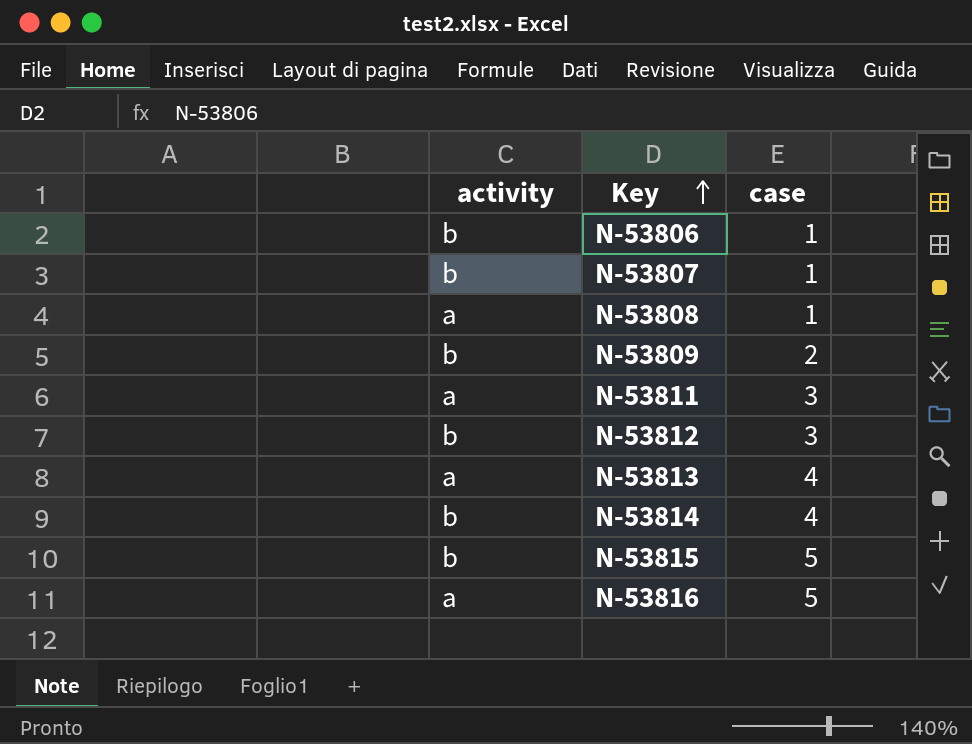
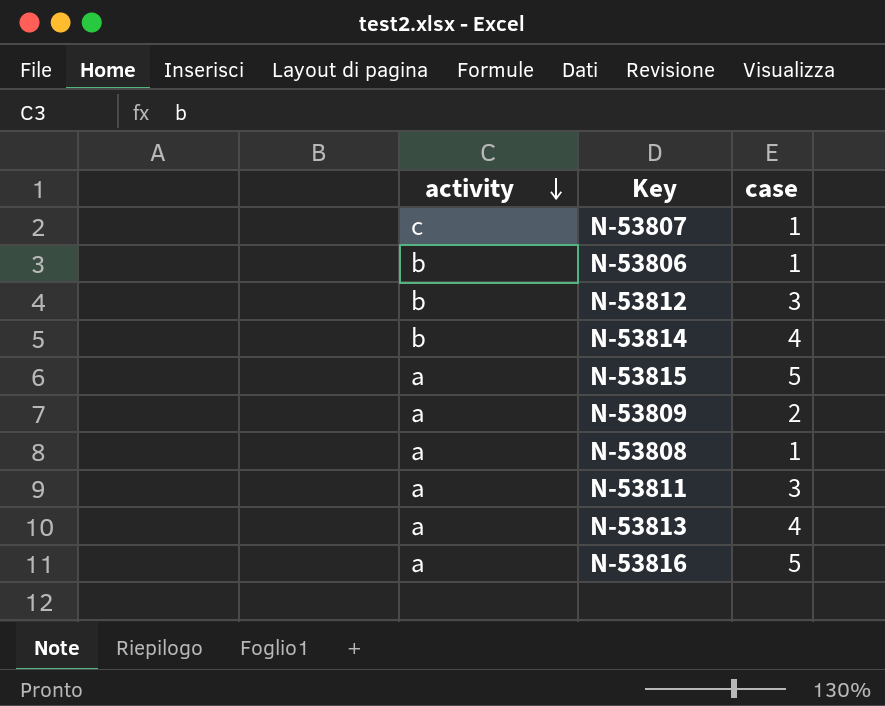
row order: Key ascending -> activity descending
N-53807 | activity: b -> c
N-53815 | activity: b -> a
N-53809 | activity: b -> a

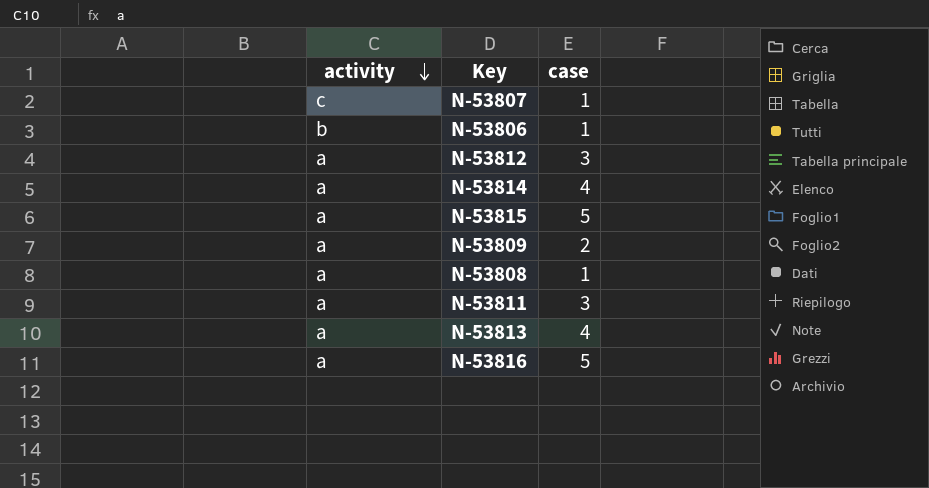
N-53812 | activity: b -> a
N-53814 | activity: b -> a

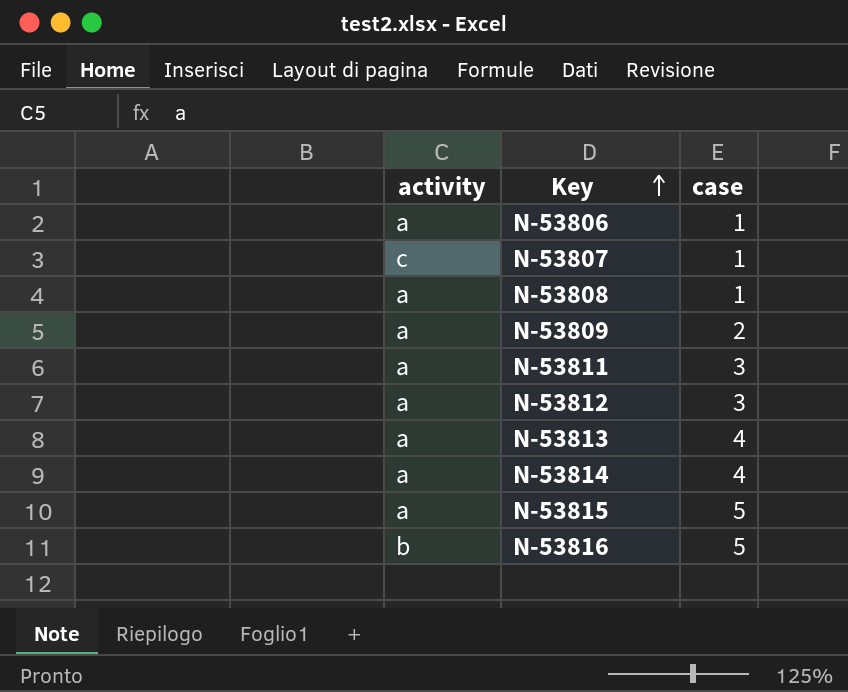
row order: activity descending -> Key ascending
N-53806 | activity: b -> a
N-53816 | activity: a -> b

